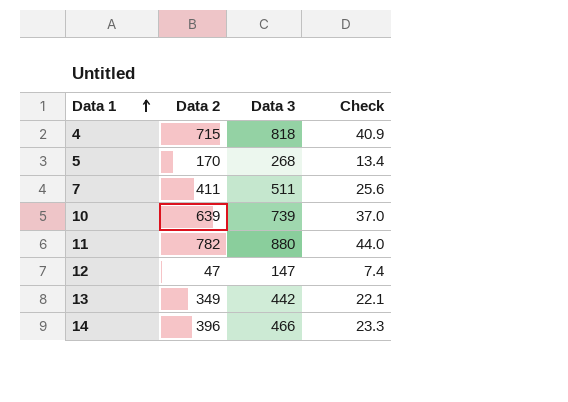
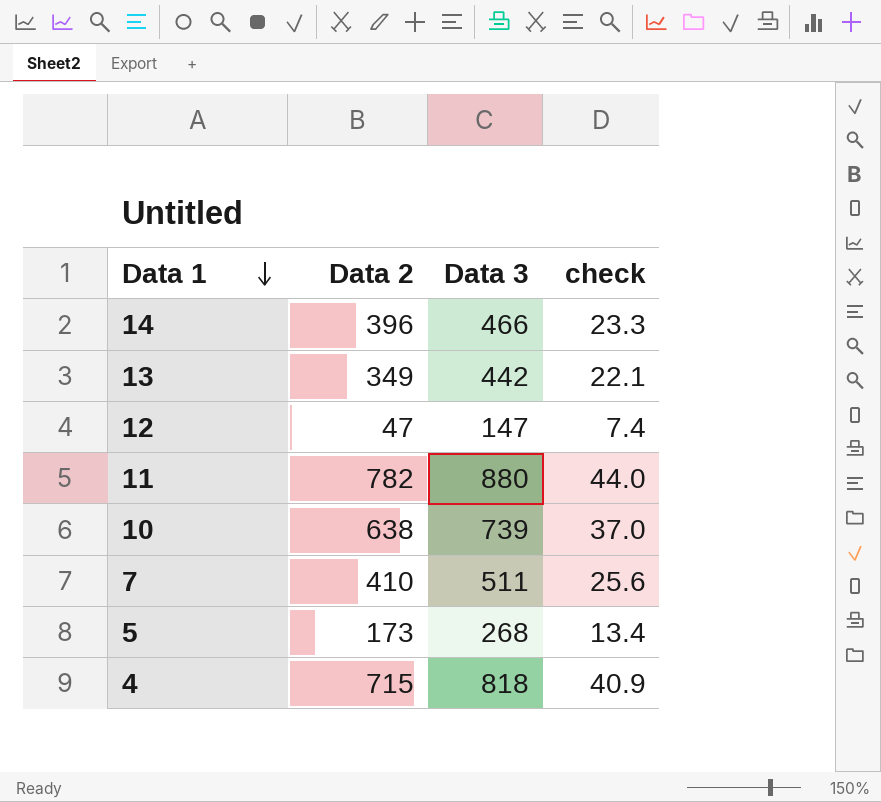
row order: Data 1 ascending -> Data 1 descending
column name: Check -> check
10 | Data 2: 639 -> 638
7 | Data 2: 411 -> 410
5 | Data 2: 170 -> 173

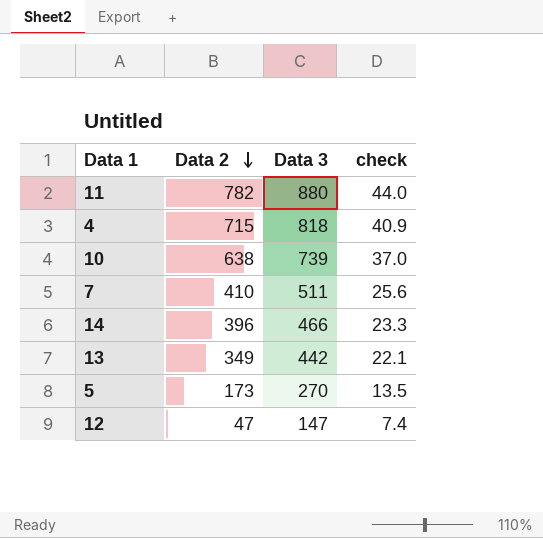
row order: Data 1 descending -> Data 2 descending
5 | Data 3: 268 -> 270
5 | check: 13.4 -> 13.5

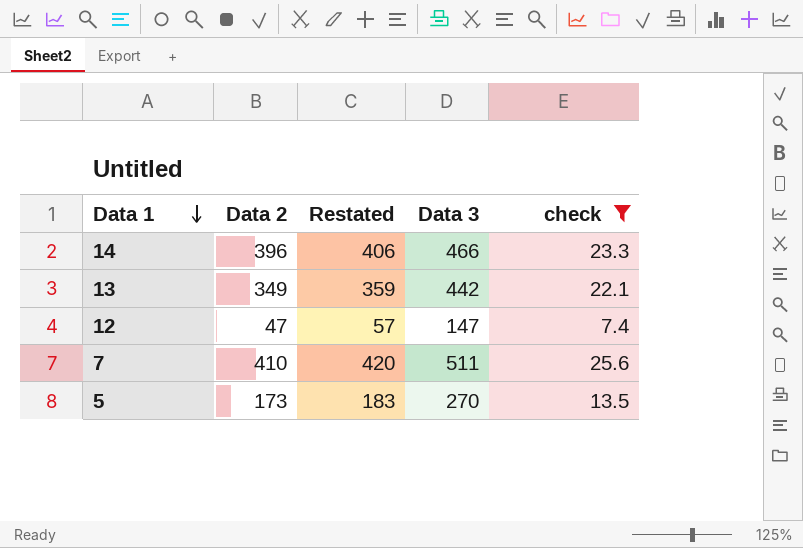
filter: none -> check <= 25.6
row order: Data 2 descending -> Data 1 descending
column Restated | formula: none -> [Data 2] + 10

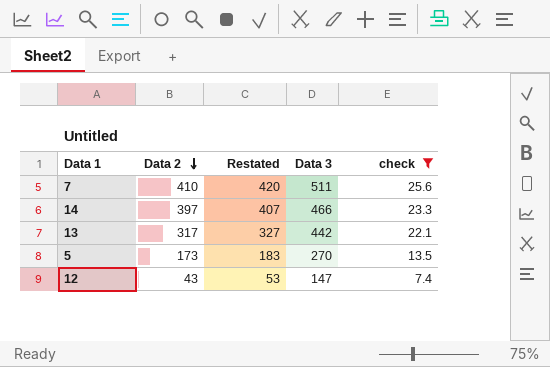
row order: Data 1 descending -> Data 2 descending
14 | Data 2: 396 -> 397
14 | Restated: 406 -> 407
13 | Data 2: 349 -> 317
13 | Restated: 359 -> 327
12 | Data 2: 47 -> 43
12 | Restated: 57 -> 53

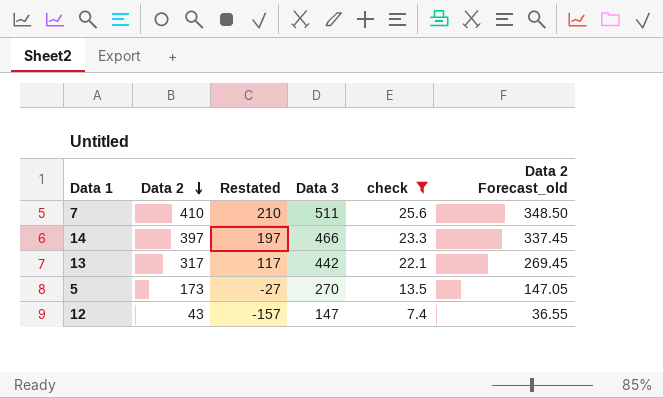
column Restated | formula: [Data 2] + 10 -> [Data 2] - 200
column Data 2 Forecast_old | formula: none -> [Data 2] * 0.85

